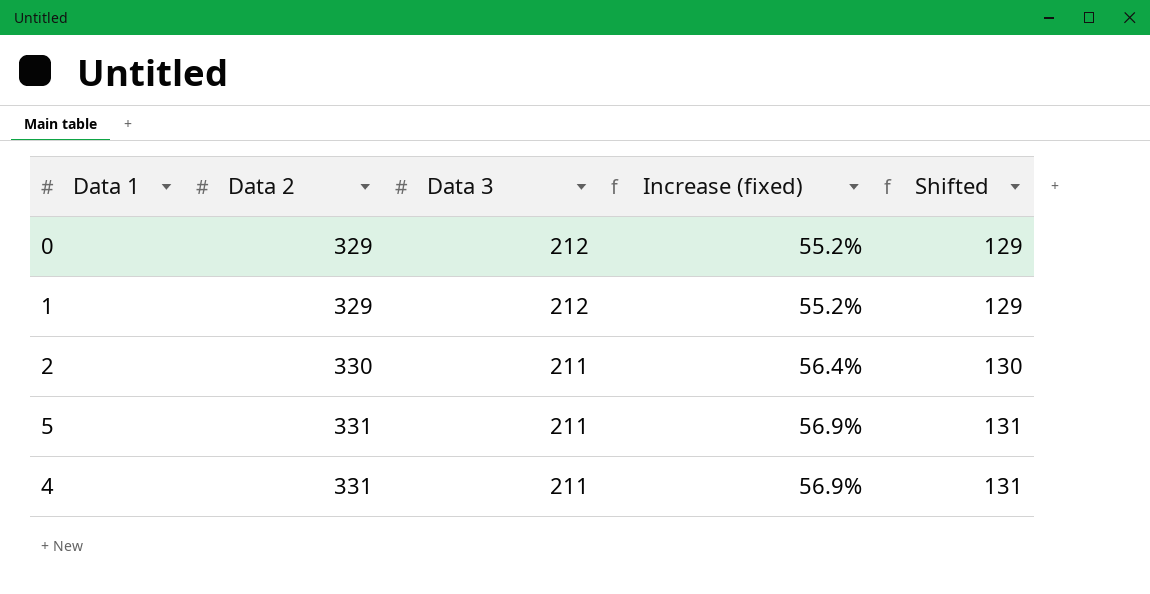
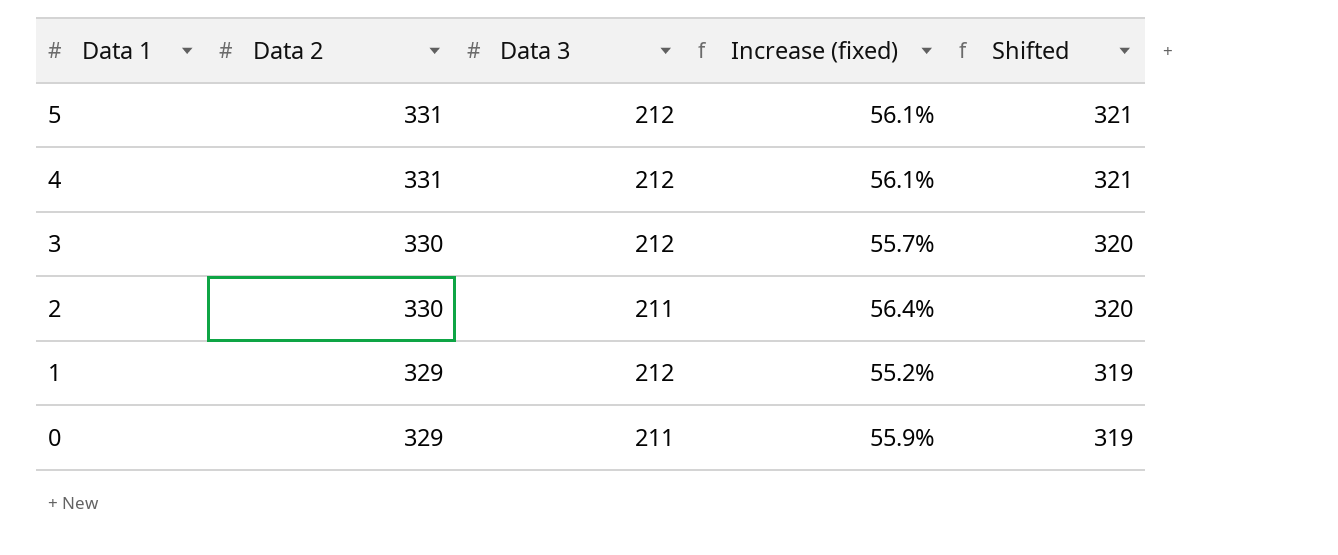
row order: Data 2 ascending -> Data 1 descending
column Shifted | formula: [Data 2] - 200 -> [Data 2] - 10
5 | Data 3: 211 -> 212
5 | Increase (fixed): 56.9% -> 56.1%
4 | Data 3: 211 -> 212
4 | Increase (fixed): 56.9% -> 56.1%
row 3: none -> 330 | 212 | 55.7% | 320
0 | Data 3: 212 -> 211
0 | Increase (fixed): 55.2% -> 55.9%

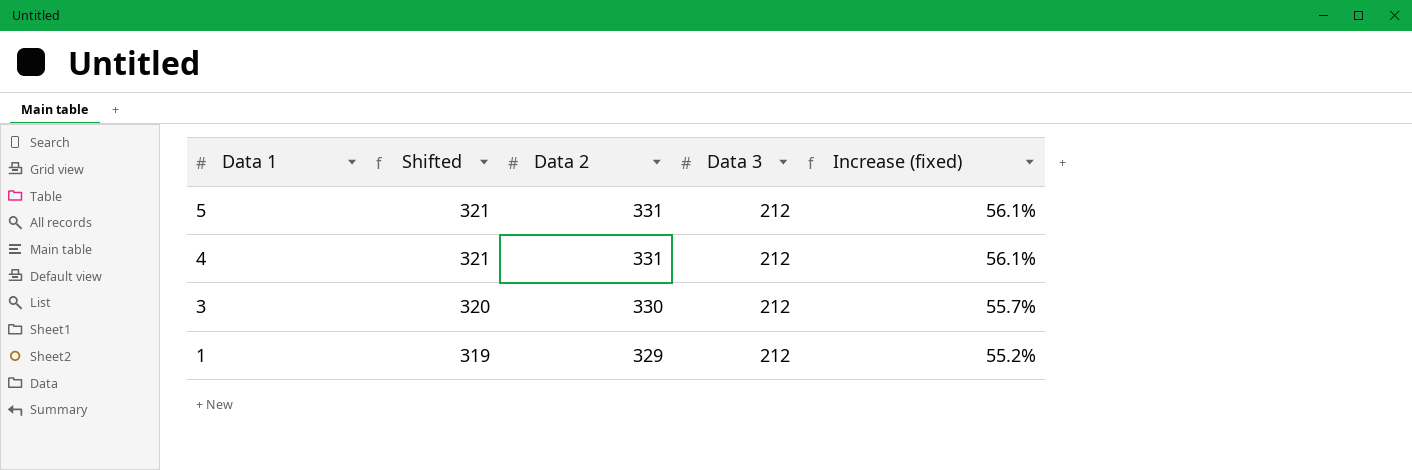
column Shifted | position: 5 -> 2
row 2: 330 | 211 | 56.4% | 320 -> none
row 0: 329 | 211 | 55.9% | 319 -> none

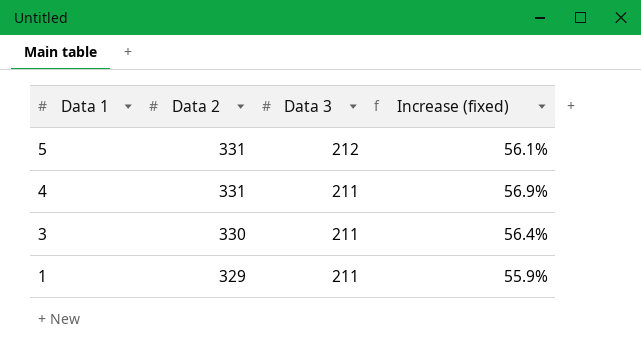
column Shifted | formula: [Data 2] - 10 -> none
4 | Data 3: 212 -> 211
4 | Increase (fixed): 56.1% -> 56.9%
3 | Data 3: 212 -> 211
3 | Increase (fixed): 55.7% -> 56.4%
1 | Data 3: 212 -> 211
1 | Increase (fixed): 55.2% -> 55.9%

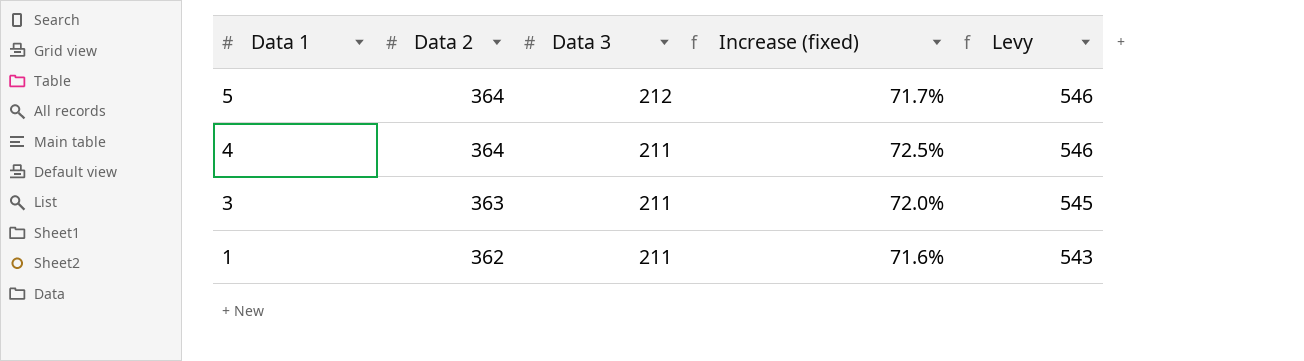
column Levy | formula: none -> [Data 2] * 1.5
5 | Data 2: 331 -> 364
5 | Increase (fixed): 56.1% -> 71.7%
4 | Data 2: 331 -> 364
4 | Increase (fixed): 56.9% -> 72.5%
3 | Data 2: 330 -> 363
3 | Increase (fixed): 56.4% -> 72.0%
1 | Data 2: 329 -> 362
1 | Increase (fixed): 55.9% -> 71.6%

